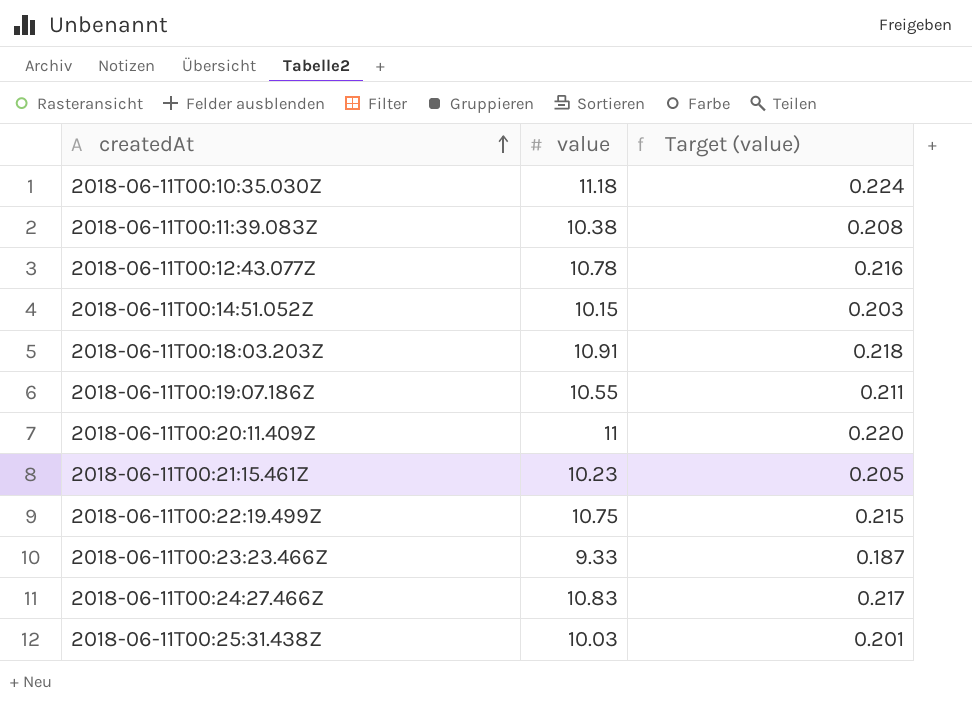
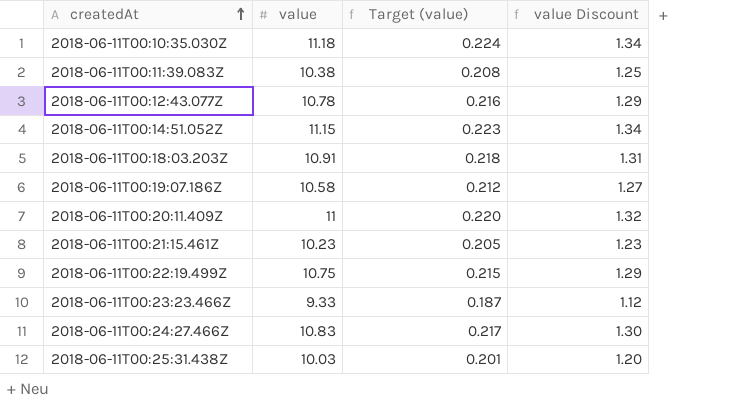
column value Discount | formula: none -> [value] * 0.12
2018-06-11T00:14:51.052Z | value: 10.15 -> 11.15
2018-06-11T00:14:51.052Z | Target (value): 0.203 -> 0.223
2018-06-11T00:19:07.186Z | value: 10.55 -> 10.58
2018-06-11T00:19:07.186Z | Target (value): 0.211 -> 0.212

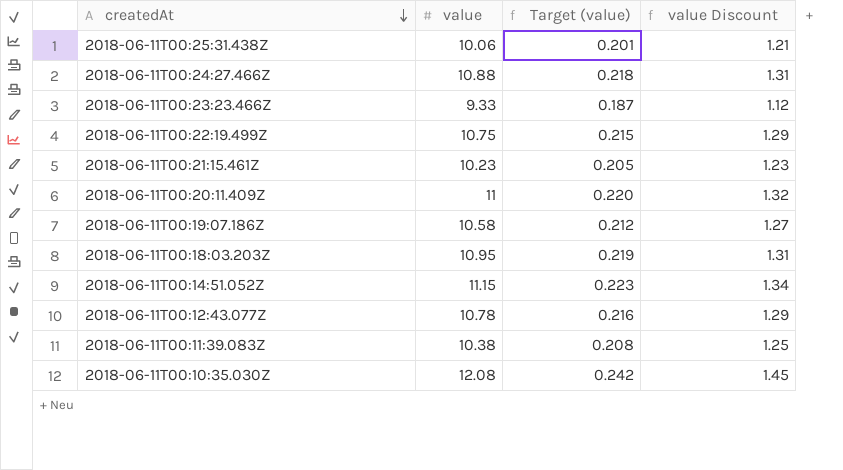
row order: createdAt ascending -> createdAt descending
2018-06-11T00:25:31.438Z | value: 10.03 -> 10.06
2018-06-11T00:25:31.438Z | value Discount: 1.20 -> 1.21
2018-06-11T00:24:27.466Z | value: 10.83 -> 10.88
2018-06-11T00:24:27.466Z | Target (value): 0.217 -> 0.218
2018-06-11T00:24:27.466Z | value Discount: 1.30 -> 1.31
2018-06-11T00:18:03.203Z | value: 10.91 -> 10.95
2018-06-11T00:18:03.203Z | Target (value): 0.218 -> 0.219
2018-06-11T00:10:35.030Z | value: 11.18 -> 12.08
2018-06-11T00:10:35.030Z | Target (value): 0.224 -> 0.242
2018-06-11T00:10:35.030Z | value Discount: 1.34 -> 1.45

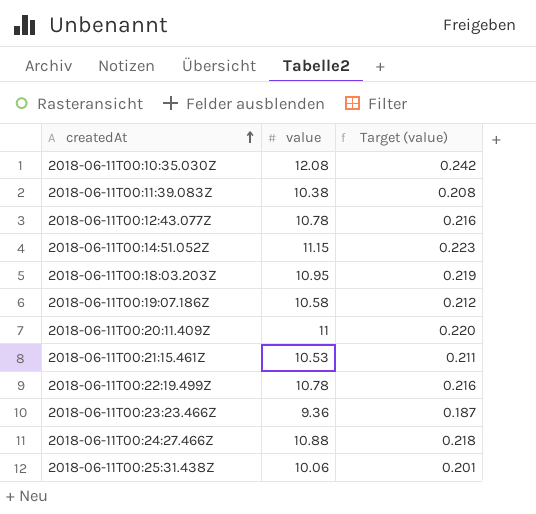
row order: createdAt descending -> createdAt ascending
column value Discount | formula: [value] * 0.12 -> none
2018-06-11T00:21:15.461Z | value: 10.23 -> 10.53
2018-06-11T00:21:15.461Z | Target (value): 0.205 -> 0.211
2018-06-11T00:22:19.499Z | value: 10.75 -> 10.78
2018-06-11T00:22:19.499Z | Target (value): 0.215 -> 0.216
2018-06-11T00:23:23.466Z | value: 9.33 -> 9.36

